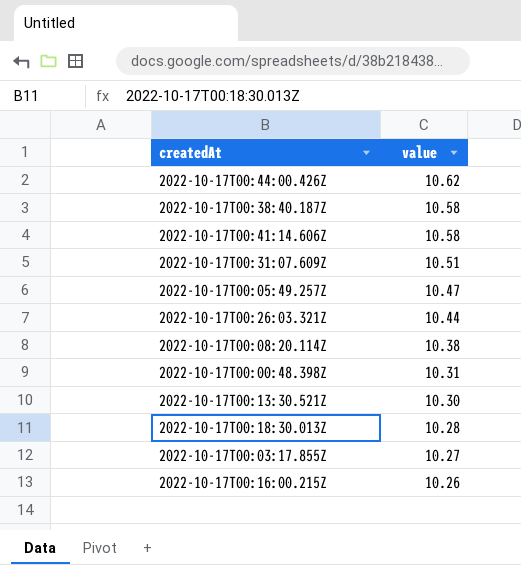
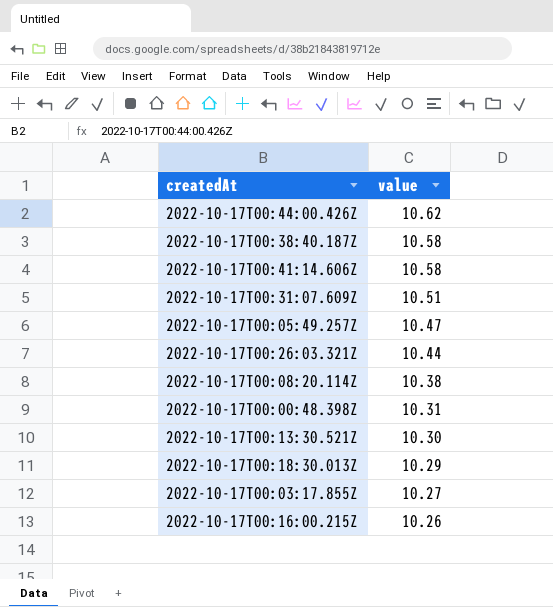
2022-10-17T00:18:30.013Z | value: 10.28 -> 10.29

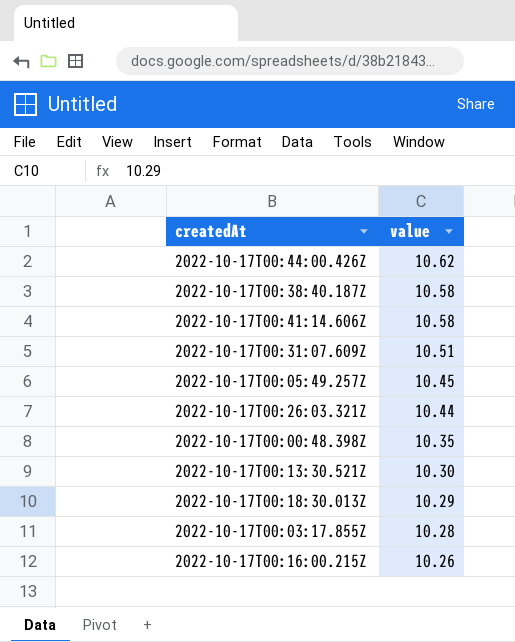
row 2022-10-17T00:08:20.114Z: 10.38 -> none
2022-10-17T00:05:49.257Z | value: 10.47 -> 10.45
2022-10-17T00:00:48.398Z | value: 10.31 -> 10.35
2022-10-17T00:03:17.855Z | value: 10.27 -> 10.28

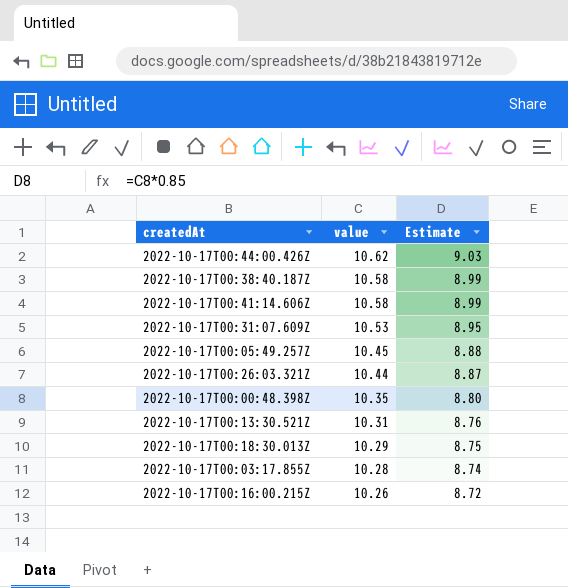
column Estimate | formula: none -> [value] * 0.85
2022-10-17T00:31:07.609Z | value: 10.51 -> 10.53
2022-10-17T00:13:30.521Z | value: 10.30 -> 10.31

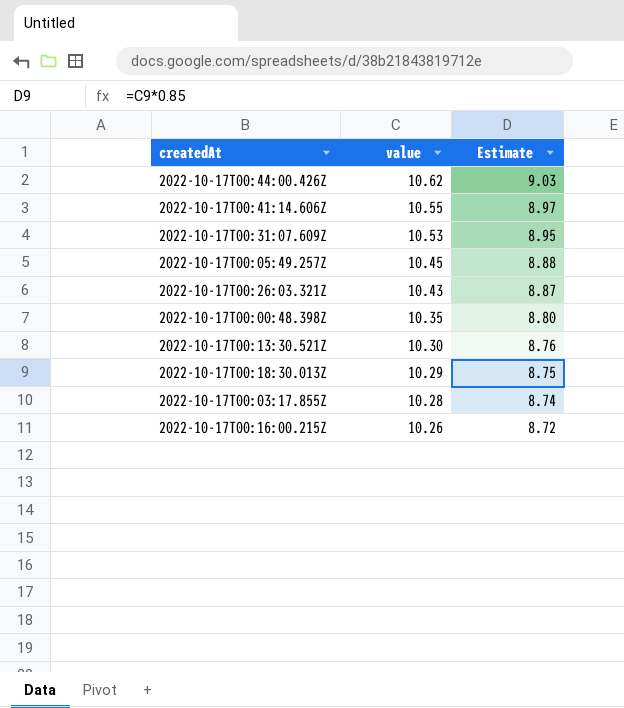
row 2022-10-17T00:38:40.187Z: 10.58 | 8.99 -> none
2022-10-17T00:41:14.606Z | value: 10.58 -> 10.55
2022-10-17T00:41:14.606Z | Estimate: 8.99 -> 8.97
2022-10-17T00:26:03.321Z | value: 10.44 -> 10.43
2022-10-17T00:13:30.521Z | value: 10.31 -> 10.30

